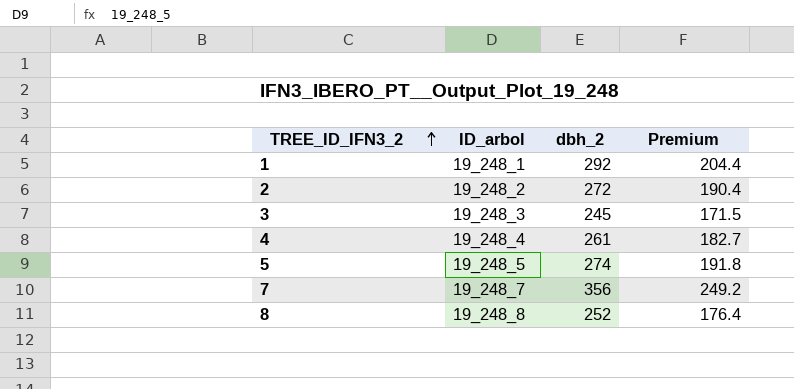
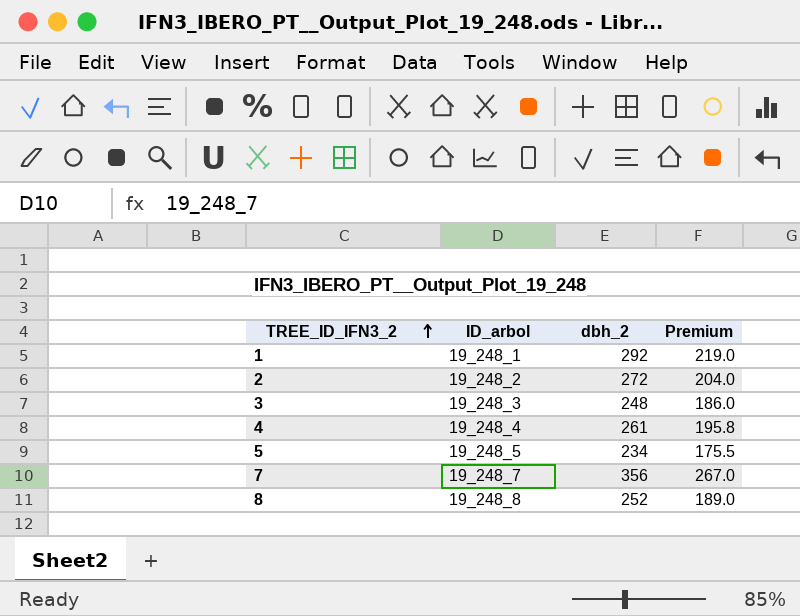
column Premium | formula: [dbh_2] * 0.7 -> [dbh_2] * 0.75
3 | dbh_2: 245 -> 248
5 | dbh_2: 274 -> 234

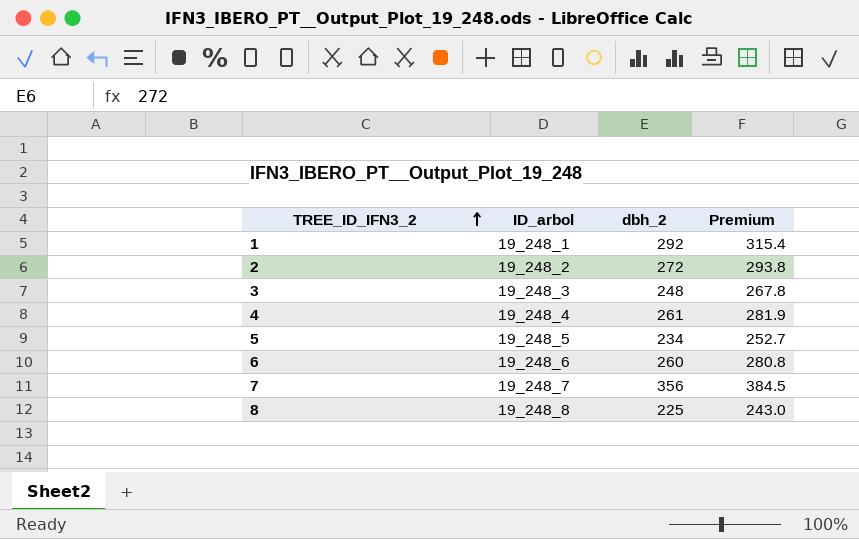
column Premium | formula: [dbh_2] * 0.75 -> [dbh_2] * 1.08
row 6: none -> 19_248_6 | 260 | 280.8
8 | dbh_2: 252 -> 225

